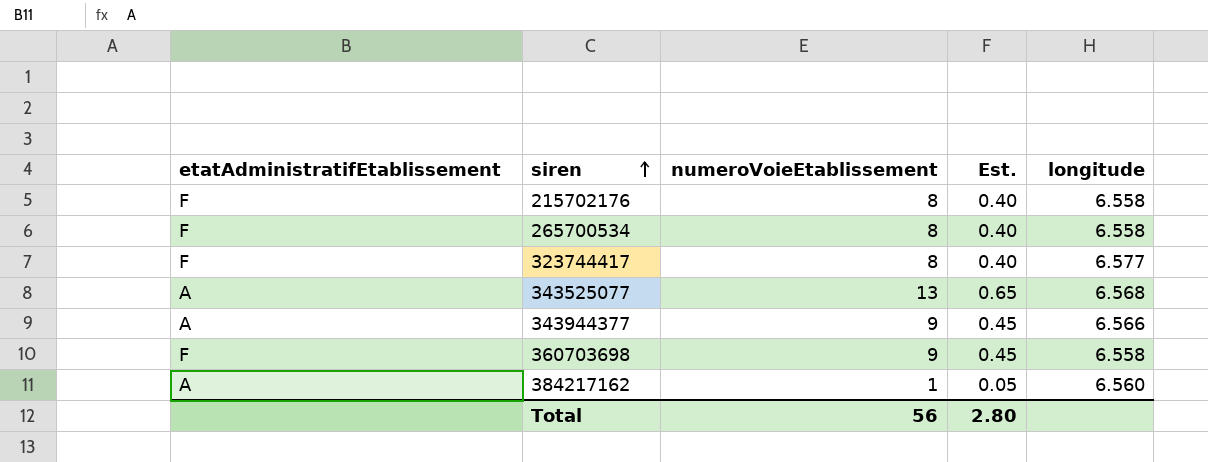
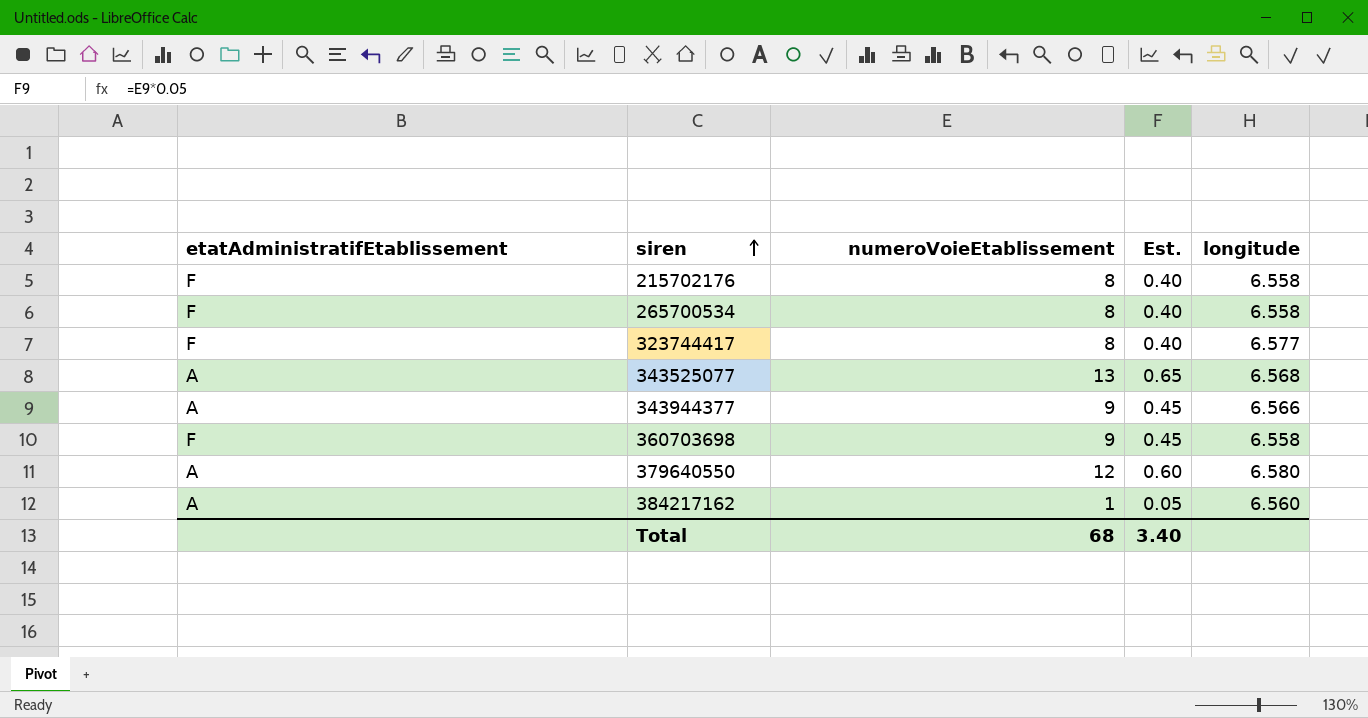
row 379640550: none -> A | 12 | 0.60 | 6.580
Total | numeroVoieEtablissement: 56 -> 68
Total | Est.: 2.80 -> 3.40

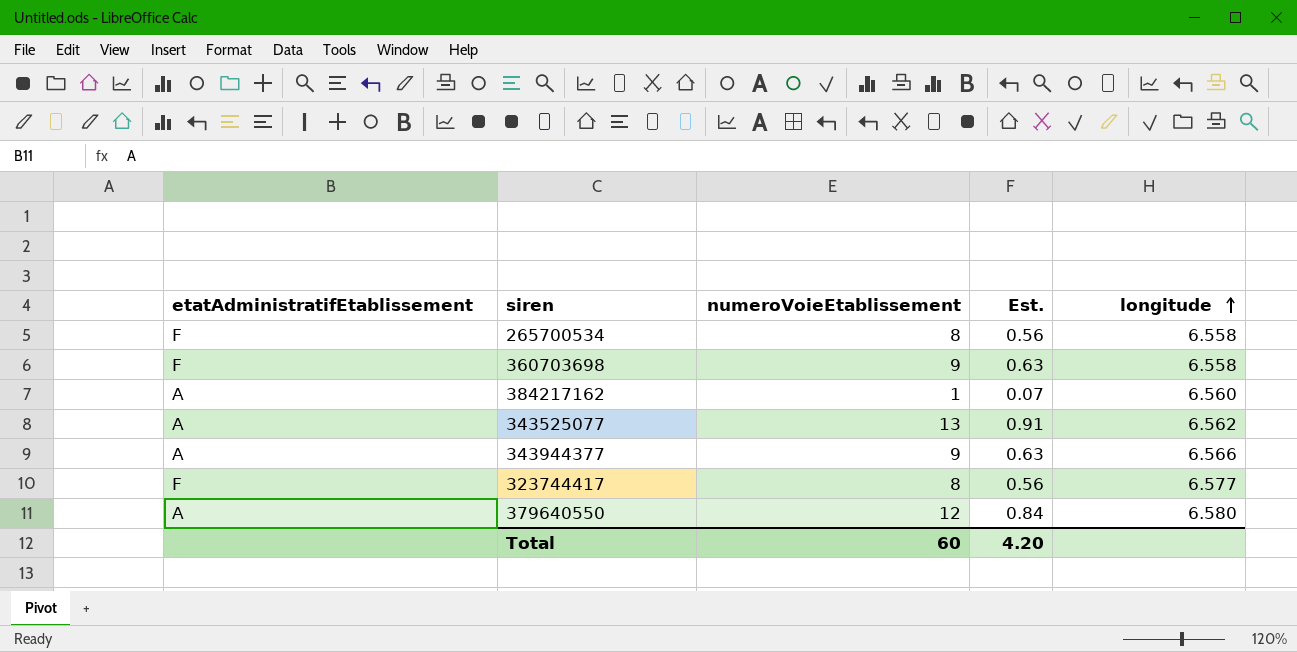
row order: siren ascending -> longitude ascending
column Est. | formula: [numeroVoieEtablissement] * 0.05 -> [numeroVoieEtablissement] * 0.07
row 215702176: F | 8 | 0.40 | 6.558 -> none
343525077 | longitude: 6.568 -> 6.562
Total | numeroVoieEtablissement: 68 -> 60
Total | Est.: 3.40 -> 4.20

